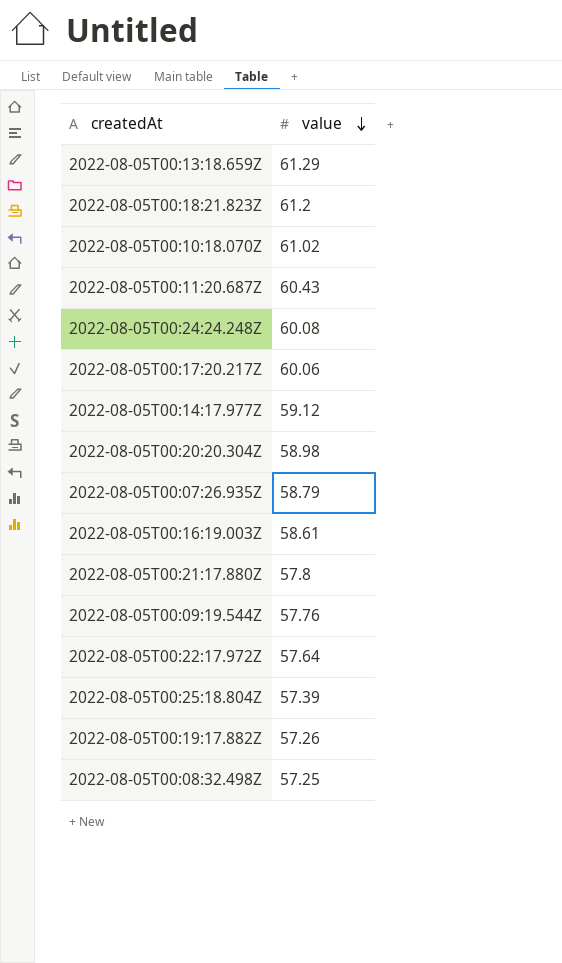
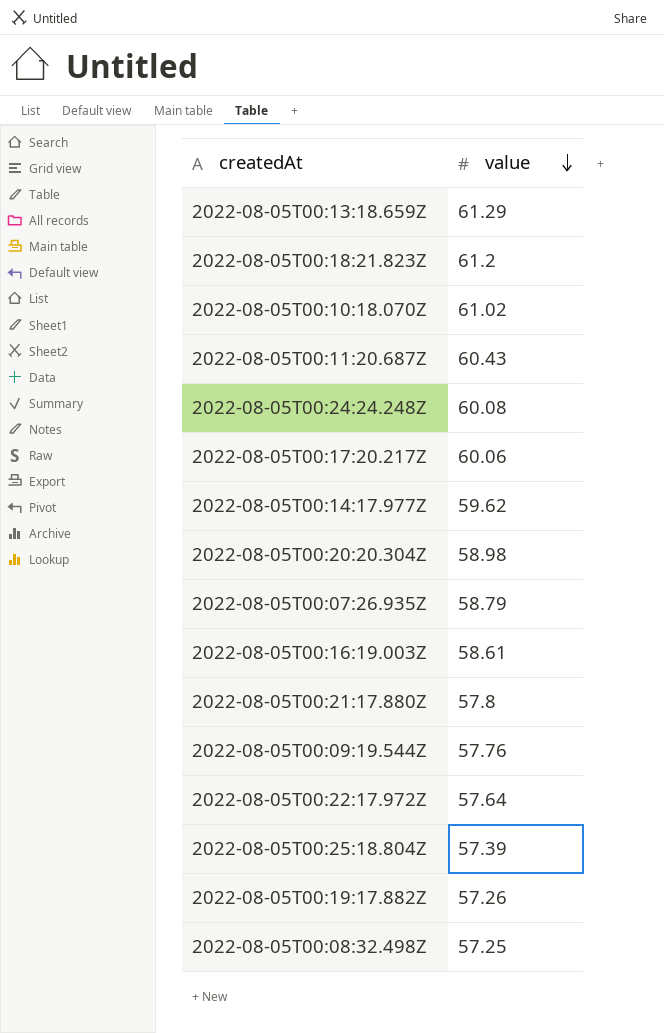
2022-08-05T00:14:17.977Z | value: 59.12 -> 59.62

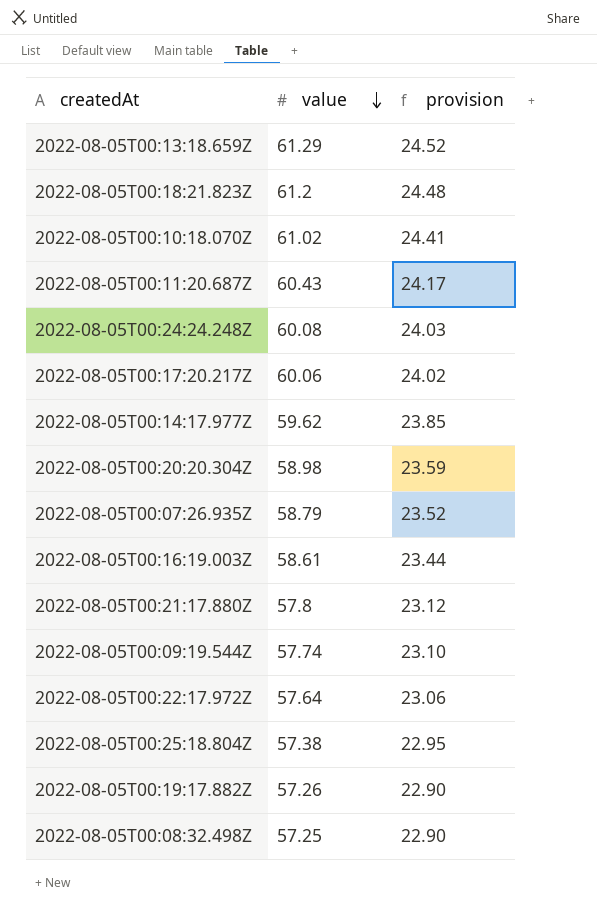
column provision | formula: none -> [value] * 0.4
2022-08-05T00:09:19.544Z | value: 57.76 -> 57.74
2022-08-05T00:25:18.804Z | value: 57.39 -> 57.38

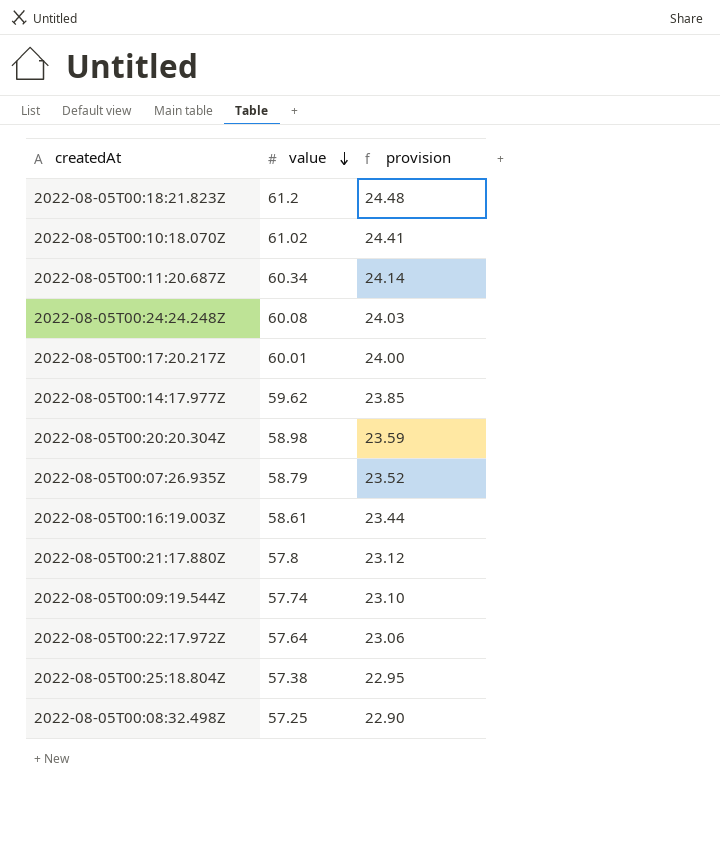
row 2022-08-05T00:13:18.659Z: 61.29 | 24.52 -> none
row 2022-08-05T00:19:17.882Z: 57.26 | 22.90 -> none
2022-08-05T00:11:20.687Z | value: 60.43 -> 60.34
2022-08-05T00:11:20.687Z | provision: 24.17 -> 24.14
2022-08-05T00:17:20.217Z | value: 60.06 -> 60.01
2022-08-05T00:17:20.217Z | provision: 24.02 -> 24.00

